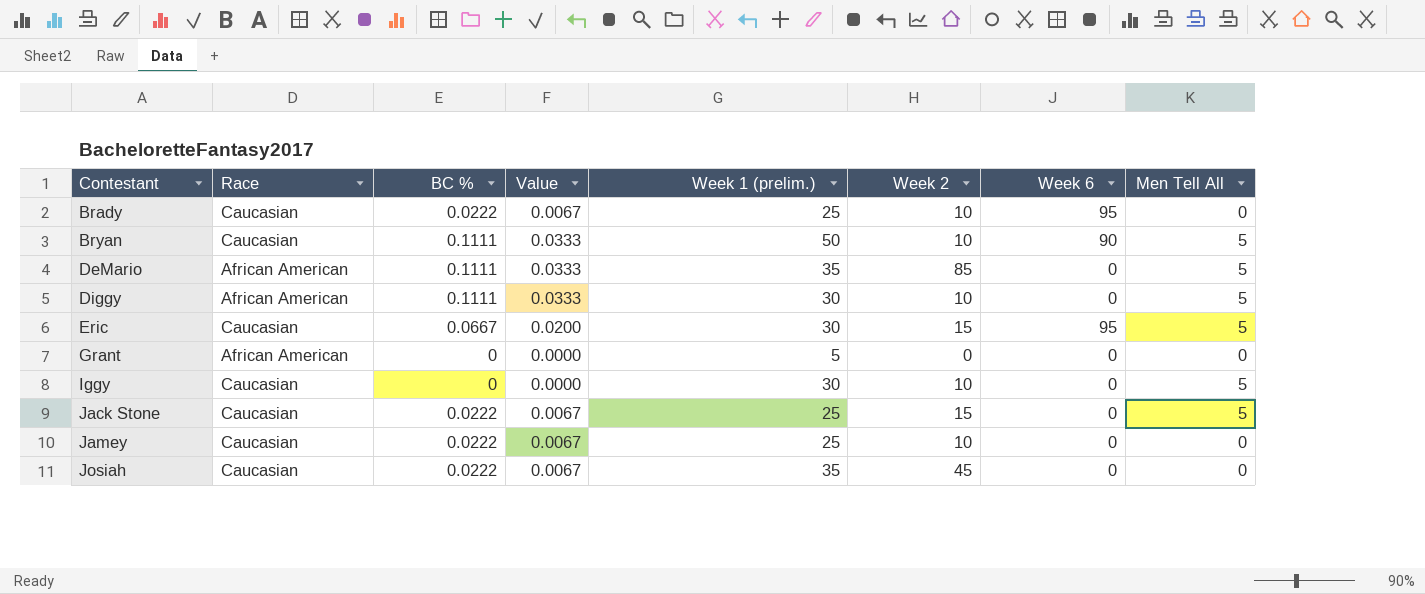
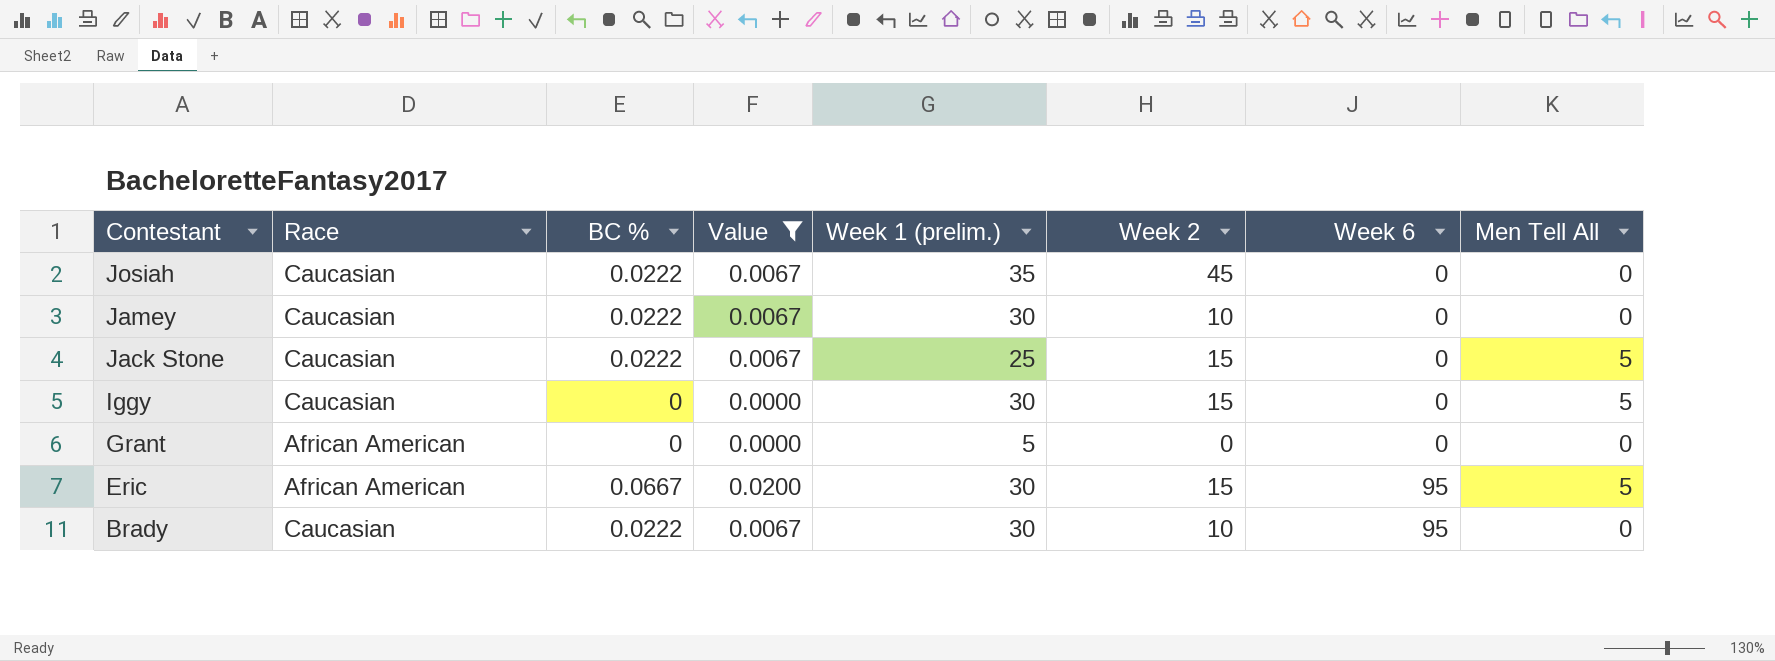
filter: none -> Value != 0.0333
row order: Contestant ascending -> Contestant descending
Jamey | Week 1 (prelim.): 25 -> 30
Iggy | Week 2: 10 -> 15
Eric | Race: Caucasian -> African American
Brady | Week 1 (prelim.): 25 -> 30

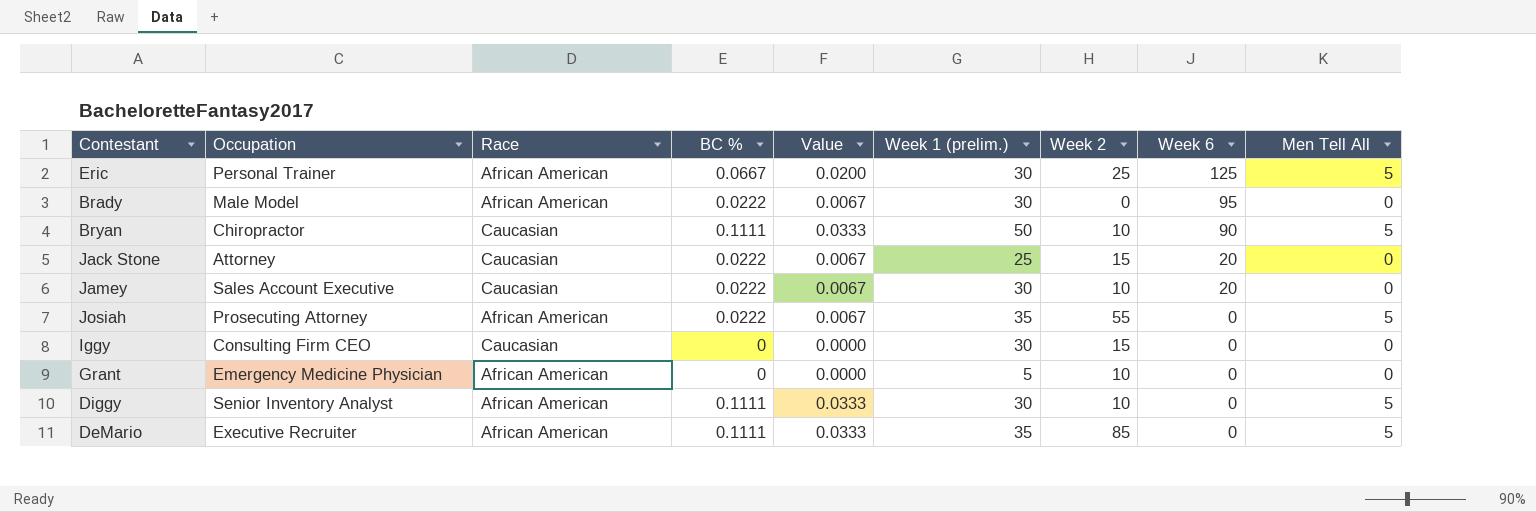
filter: Value != 0.0333 -> none
row order: Contestant descending -> Week 6 descending
column Occupation | position: none -> 2
Eric | Week 2: 15 -> 25
Eric | Week 6: 95 -> 125
Brady | Race: Caucasian -> African American
Brady | Week 2: 10 -> 0
Jack Stone | Week 6: 0 -> 20
Jack Stone | Men Tell All: 5 -> 0
Jamey | Week 6: 0 -> 20
Josiah | Race: Caucasian -> African American
Josiah | Week 2: 45 -> 55
Josiah | Men Tell All: 0 -> 5
Iggy | Men Tell All: 5 -> 0
Grant | Week 2: 0 -> 10

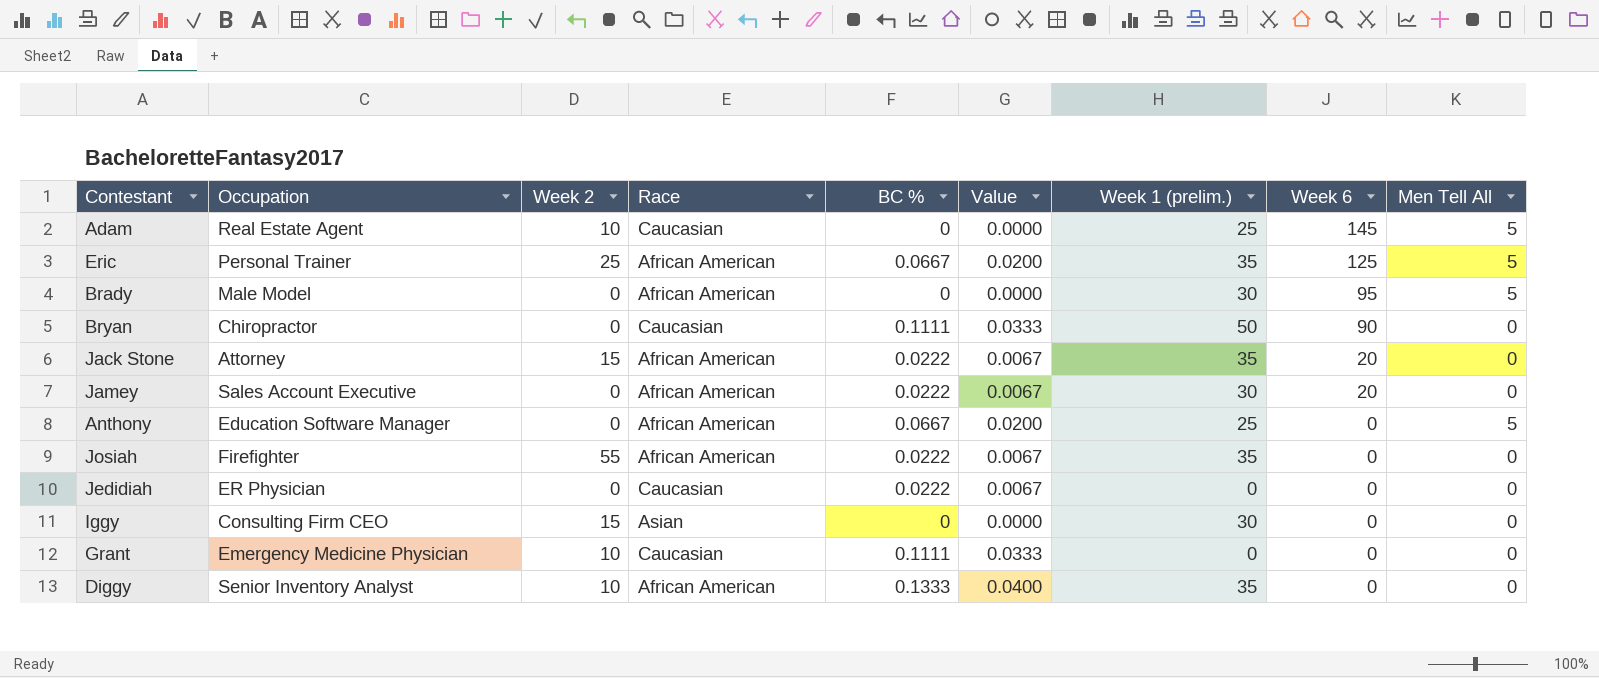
column Week 2 | position: 7 -> 3
row DeMario: Executive Recruiter | African American | 0.1111 | 0.0333 | 35 | 85 | 0 | 5 -> none
row Adam: none -> Real Estate Agent | 10 | Caucasian | 0 | 0.0000 | 25 | 145 | 5
Eric | Week 1 (prelim.): 30 -> 35
Brady | BC %: 0.0222 -> 0
Brady | Value: 0.0067 -> 0.0000
Brady | Men Tell All: 0 -> 5
Bryan | Week 2: 10 -> 0
Bryan | Men Tell All: 5 -> 0
Jack Stone | Race: Caucasian -> African American
Jack Stone | Week 1 (prelim.): 25 -> 35
Jamey | Week 2: 10 -> 0
Jamey | Race: Caucasian -> African American
row Anthony: none -> Education Software Manager | 0 | African American | 0.0667 | 0.0200 | 25 | 0 | 5
Josiah | Occupation: Prosecuting Attorney -> Firefighter
Josiah | Men Tell All: 5 -> 0
row Jedidiah: none -> ER Physician | 0 | Caucasian | 0.0222 | 0.0067 | 0 | 0 | 0
Iggy | Race: Caucasian -> Asian
Grant | Race: African American -> Caucasian
Grant | BC %: 0 -> 0.1111
Grant | Value: 0.0000 -> 0.0333
Grant | Week 1 (prelim.): 5 -> 0
Diggy | BC %: 0.1111 -> 0.1333
Diggy | Value: 0.0333 -> 0.0400
Diggy | Week 1 (prelim.): 30 -> 35
Diggy | Men Tell All: 5 -> 0

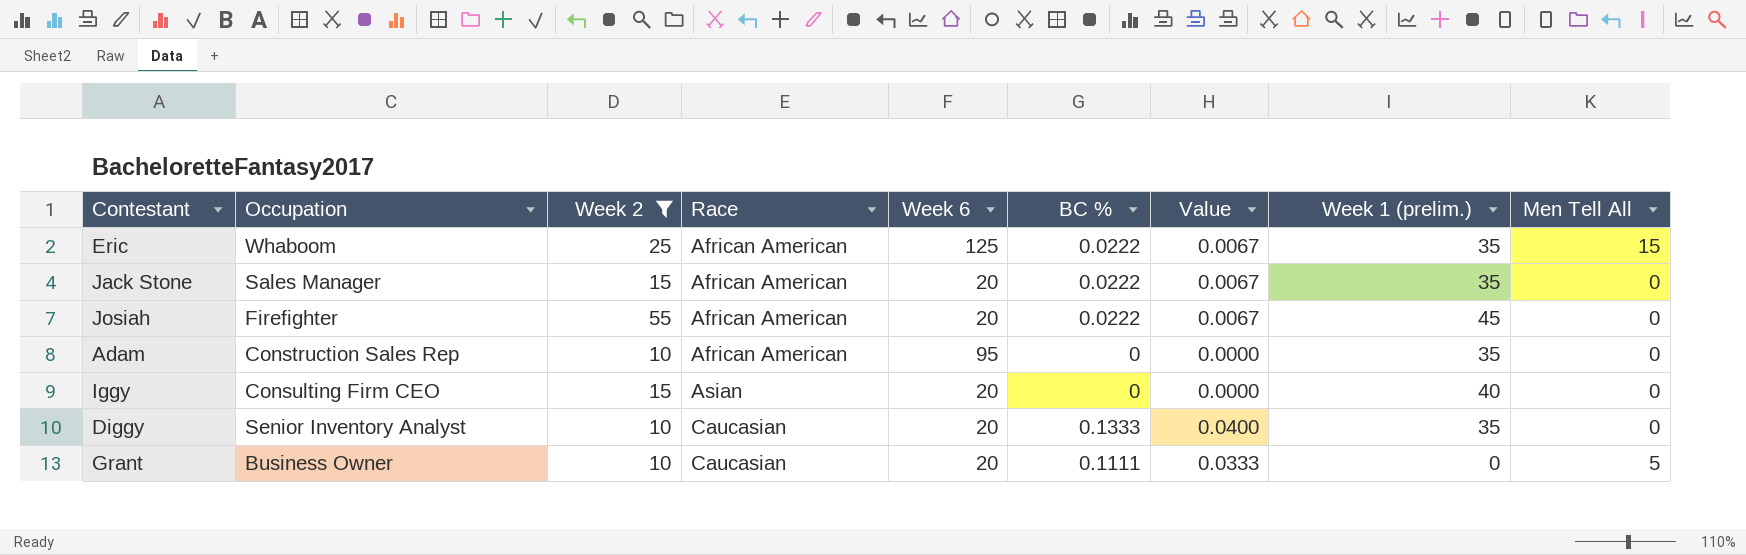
filter: none -> Week 2 != 0
row order: Week 6 descending -> Race ascending
column Week 6 | position: 8 -> 5
Eric | Occupation: Personal Trainer -> Whaboom
Eric | BC %: 0.0667 -> 0.0222
Eric | Value: 0.0200 -> 0.0067
Eric | Men Tell All: 5 -> 15
Jack Stone | Occupation: Attorney -> Sales Manager
Josiah | Week 6: 0 -> 20
Josiah | Week 1 (prelim.): 35 -> 45
Adam | Occupation: Real Estate Agent -> Construction Sales Rep
Adam | Race: Caucasian -> African American
Adam | Week 6: 145 -> 95
Adam | Week 1 (prelim.): 25 -> 35
Adam | Men Tell All: 5 -> 0
Iggy | Week 6: 0 -> 20
Iggy | Week 1 (prelim.): 30 -> 40
Diggy | Race: African American -> Caucasian
Diggy | Week 6: 0 -> 20
Grant | Occupation: Emergency Medicine Physician -> Business Owner
Grant | Week 6: 0 -> 20
Grant | Men Tell All: 0 -> 5

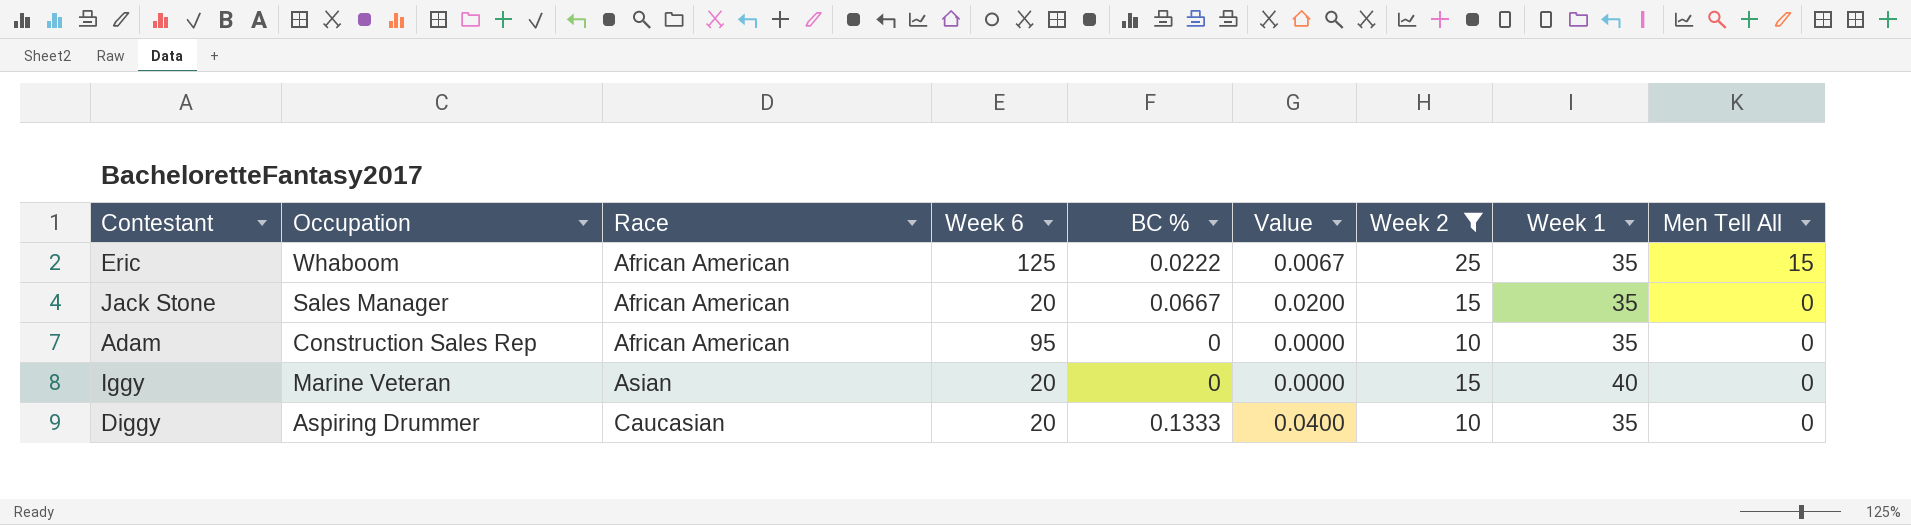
column Week 2 | position: 3 -> 7
column name: Week 1 (prelim.) -> Week 1
row Josiah: Firefighter | 55 | African American | 20 | 0.0222 | 0.0067 | 45 | 0 -> none
row Grant: Business Owner | 10 | Caucasian | 20 | 0.1111 | 0.0333 | 0 | 5 -> none
Jack Stone | BC %: 0.0222 -> 0.0667
Jack Stone | Value: 0.0067 -> 0.0200
Iggy | Occupation: Consulting Firm CEO -> Marine Veteran
Diggy | Occupation: Senior Inventory Analyst -> Aspiring Drummer

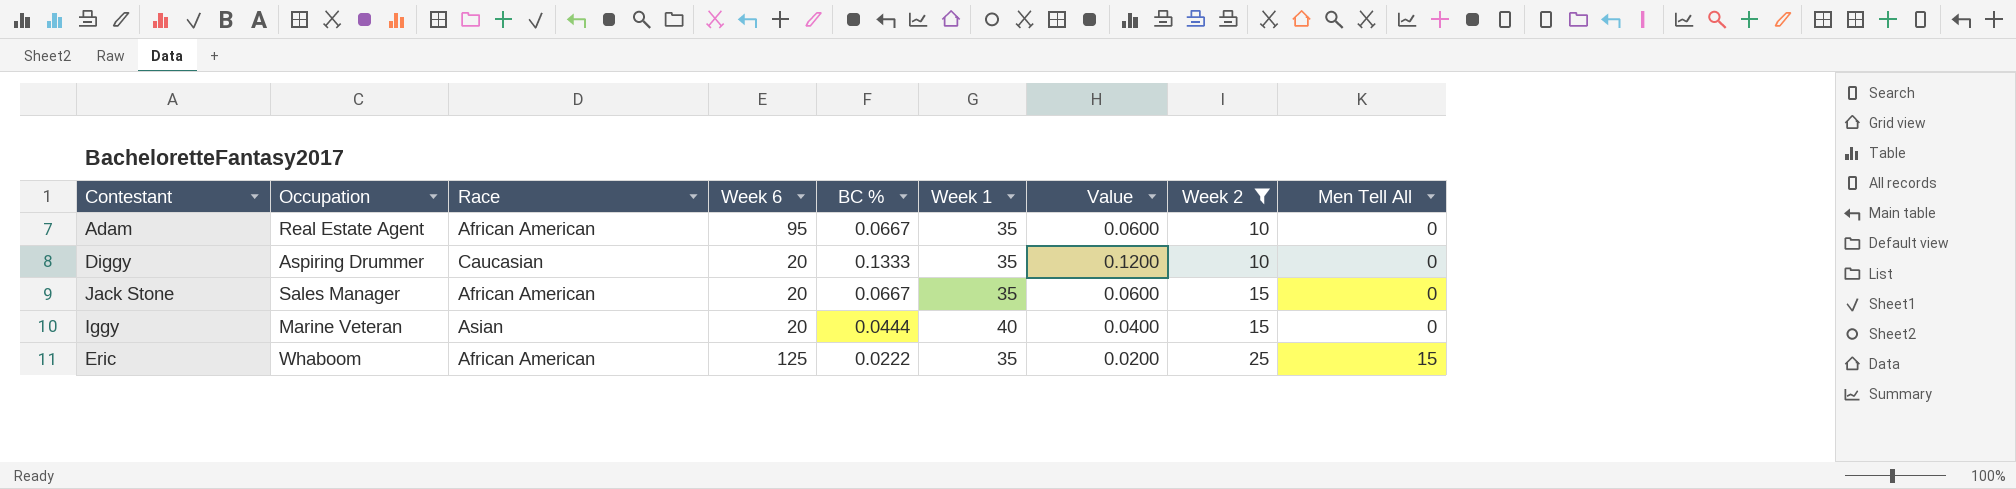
row order: Race ascending -> Week 2 ascending
column Week 1 | position: 8 -> 6
column Value | formula: [BC %] * 0.3 -> [BC %] * 0.9
Adam | Occupation: Construction Sales Rep -> Real Estate Agent
Adam | BC %: 0 -> 0.0667
Iggy | BC %: 0 -> 0.0444

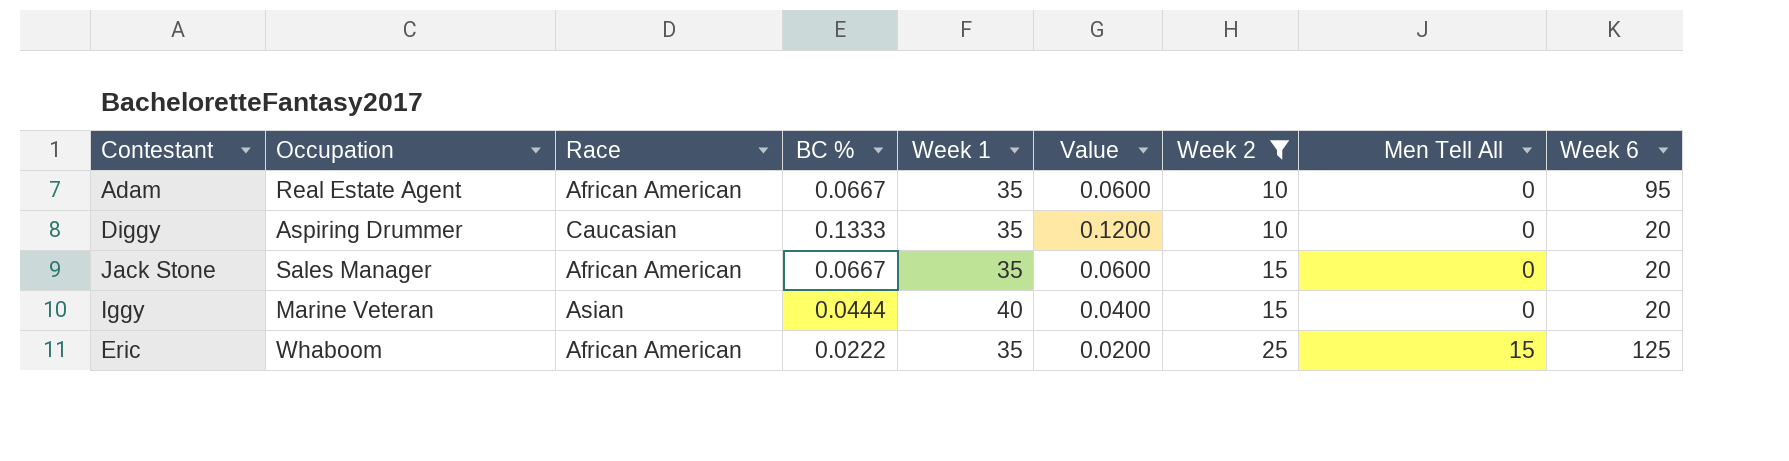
column Week 6 | position: 4 -> 9

